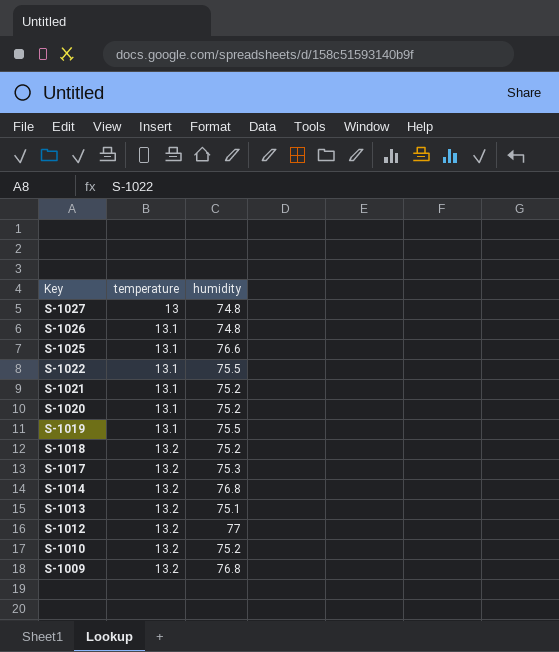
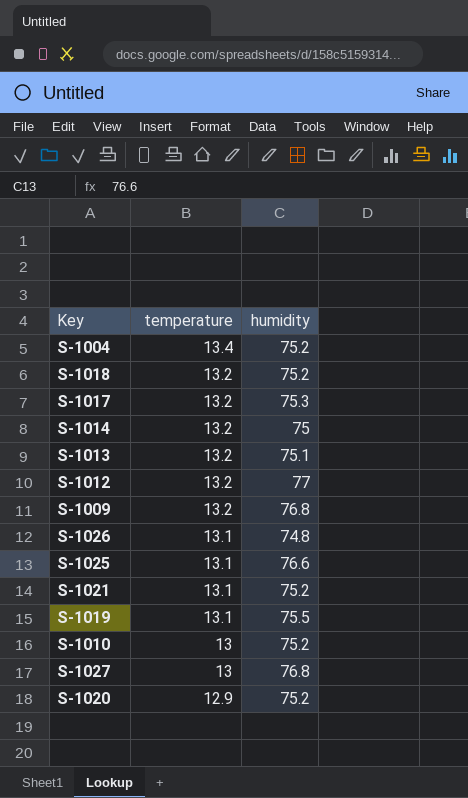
row order: Key descending -> temperature descending
row S-1022: 13.1 | 75.5 -> none
row S-1004: none -> 13.4 | 75.2
S-1014 | humidity: 76.8 -> 75
S-1010 | temperature: 13.2 -> 13
S-1027 | humidity: 74.8 -> 76.8
S-1020 | temperature: 13.1 -> 12.9

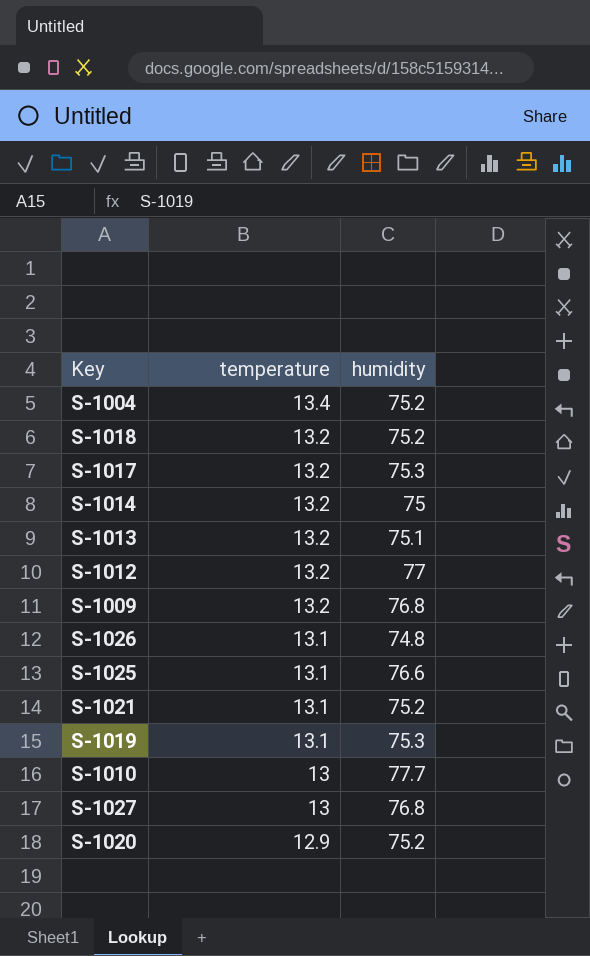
S-1019 | humidity: 75.5 -> 75.3
S-1010 | humidity: 75.2 -> 77.7

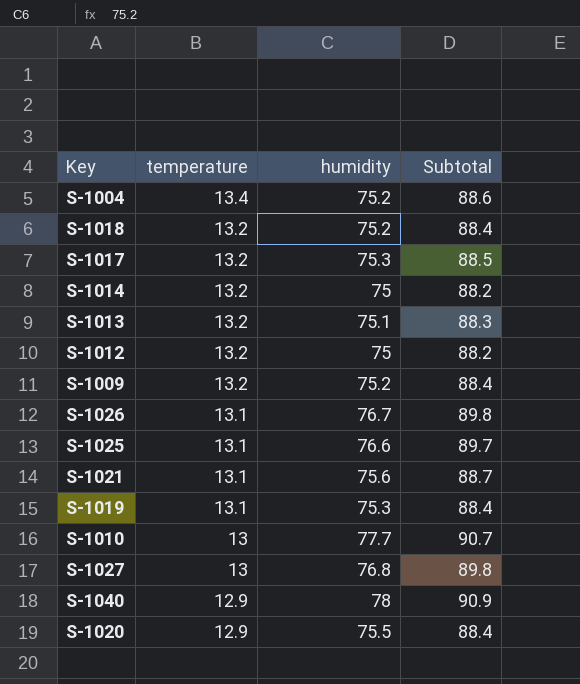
column Subtotal | formula: none -> [temperature] + [humidity]
S-1012 | humidity: 77 -> 75
S-1009 | humidity: 76.8 -> 75.2
S-1026 | humidity: 74.8 -> 76.7
S-1021 | humidity: 75.2 -> 75.6
row S-1040: none -> 12.9 | 78 | 90.9
S-1020 | humidity: 75.2 -> 75.5

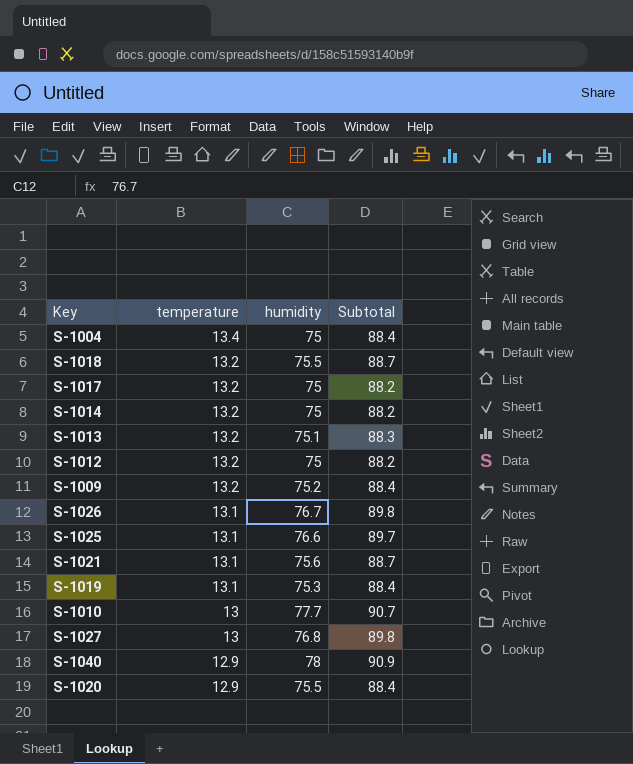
S-1004 | humidity: 75.2 -> 75
S-1004 | Subtotal: 88.6 -> 88.4
S-1018 | humidity: 75.2 -> 75.5
S-1018 | Subtotal: 88.4 -> 88.7
S-1017 | humidity: 75.3 -> 75
S-1017 | Subtotal: 88.5 -> 88.2

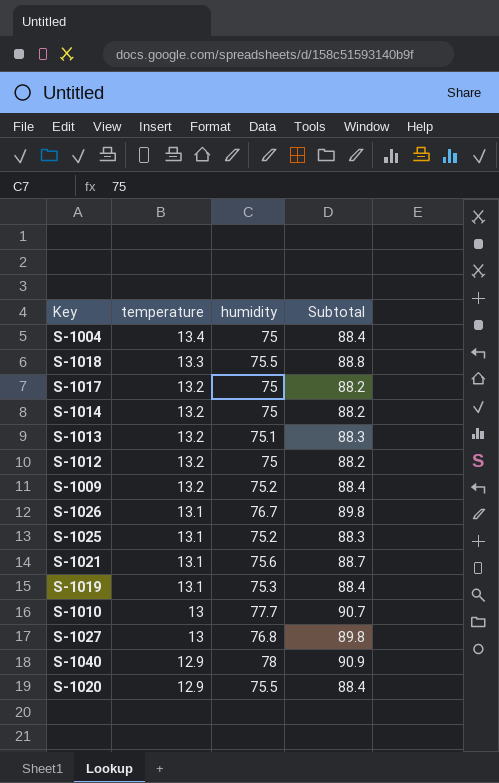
S-1018 | temperature: 13.2 -> 13.3
S-1018 | Subtotal: 88.7 -> 88.8
S-1025 | humidity: 76.6 -> 75.2
S-1025 | Subtotal: 89.7 -> 88.3

